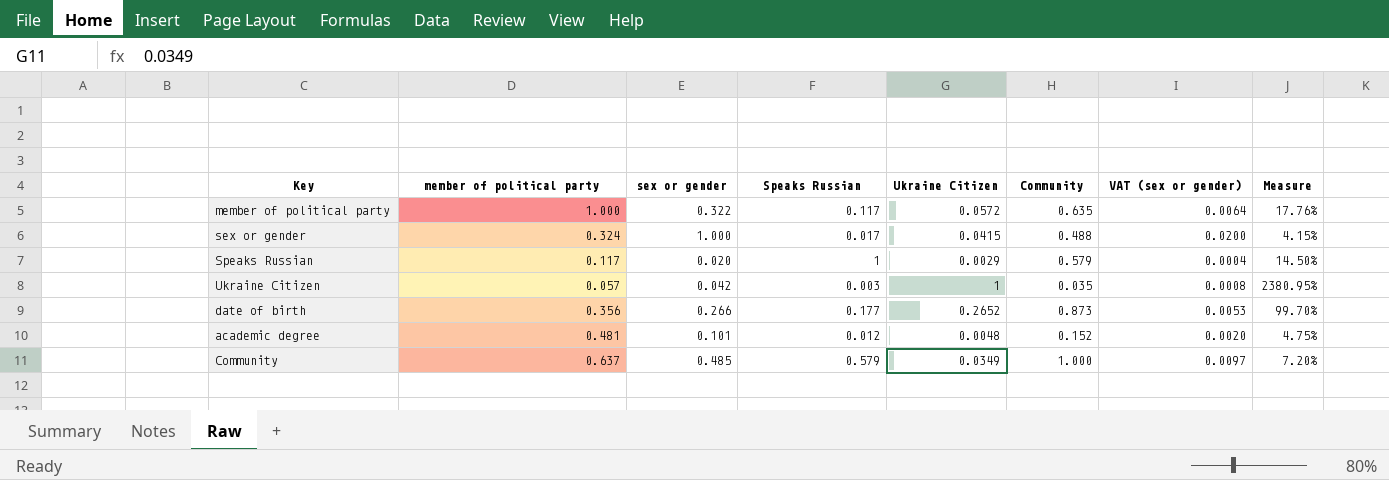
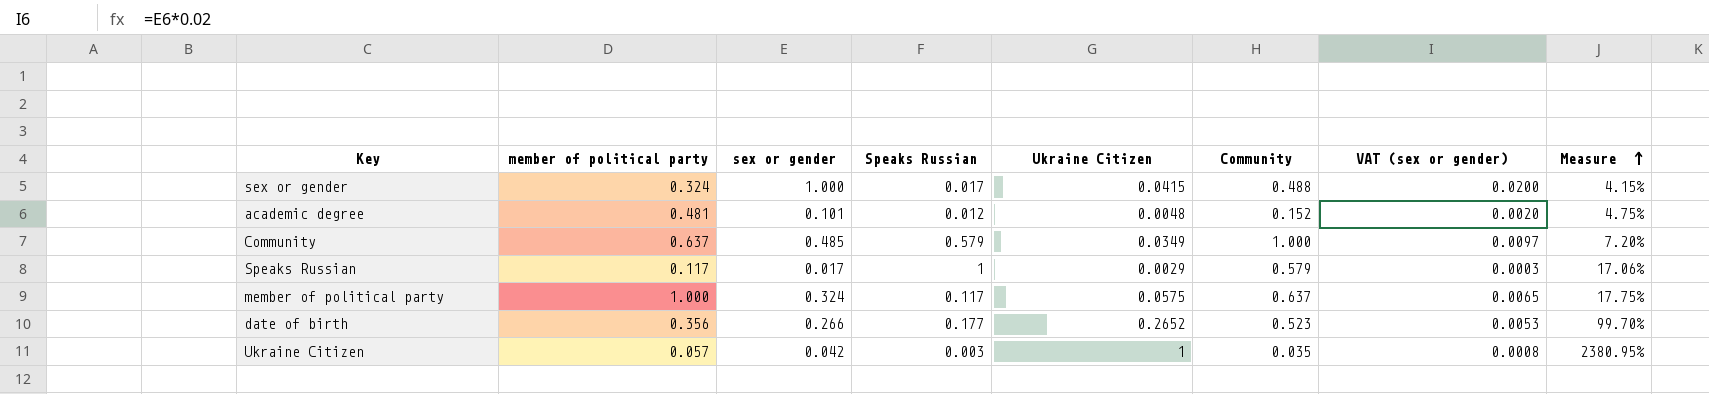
row order: none -> Measure ascending
Speaks Russian | sex or gender: 0.020 -> 0.017
Speaks Russian | VAT (sex or gender): 0.0004 -> 0.0003
Speaks Russian | Measure: 14.50% -> 17.06%
member of political party | sex or gender: 0.322 -> 0.324
member of political party | Ukraine Citizen: 0.0572 -> 0.0575
member of political party | Community: 0.635 -> 0.637
member of political party | VAT (sex or gender): 0.0064 -> 0.0065
member of political party | Measure: 17.76% -> 17.75%
date of birth | Community: 0.873 -> 0.523

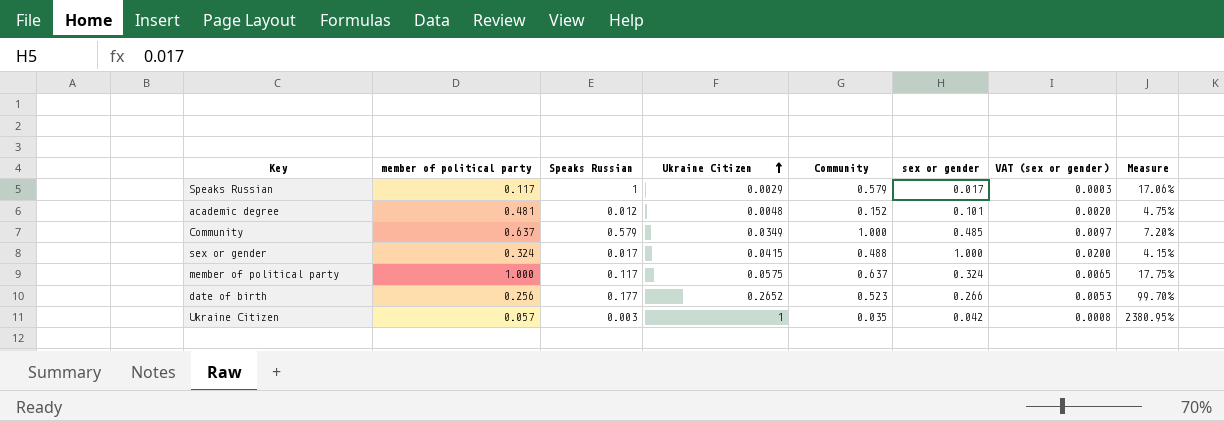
row order: Measure ascending -> Ukraine Citizen ascending
column sex or gender | position: 3 -> 6
date of birth | member of political party: 0.356 -> 0.256

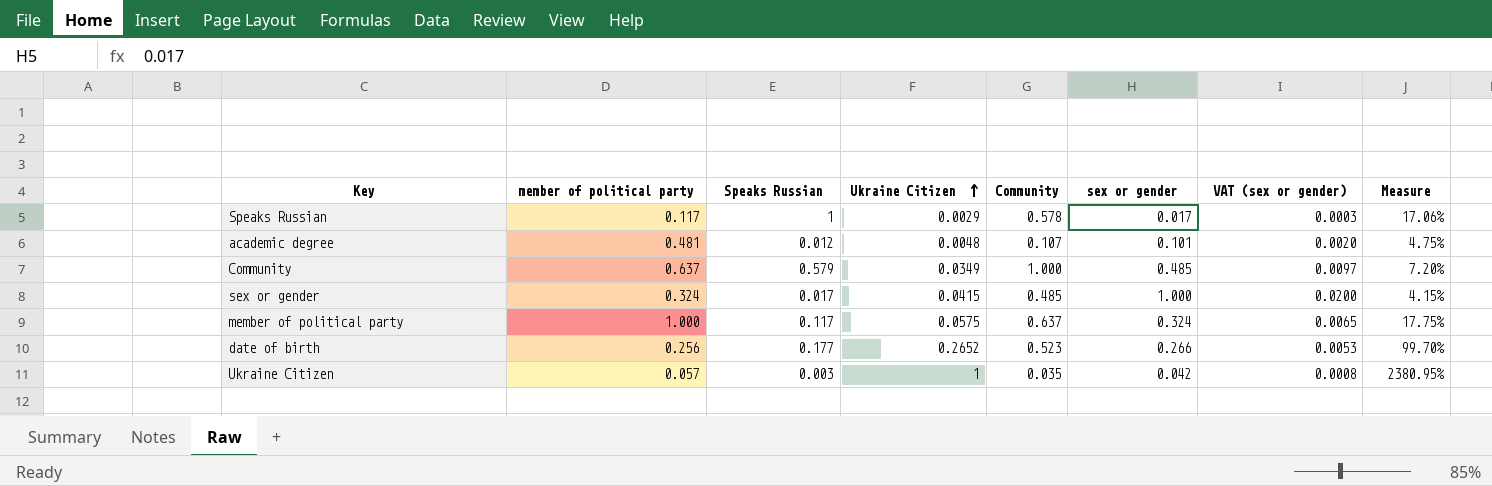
Speaks Russian | Community: 0.579 -> 0.578
academic degree | Community: 0.152 -> 0.107
sex or gender | Community: 0.488 -> 0.485

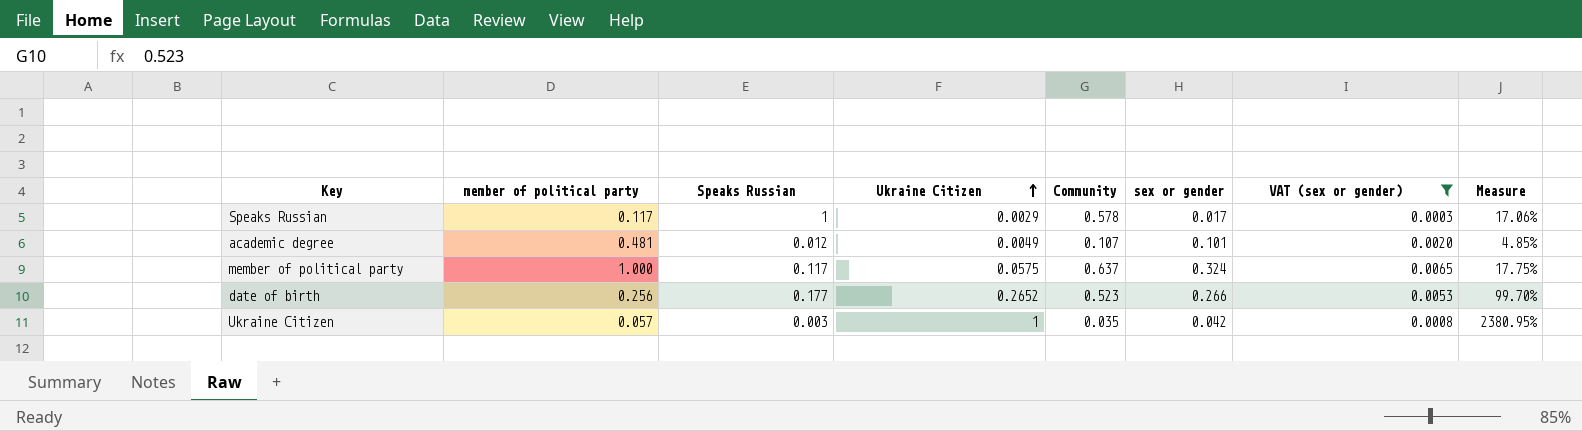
filter: none -> VAT (sex or gender) <= 0.0065
academic degree | Ukraine Citizen: 0.0048 -> 0.0049
academic degree | Measure: 4.75% -> 4.85%

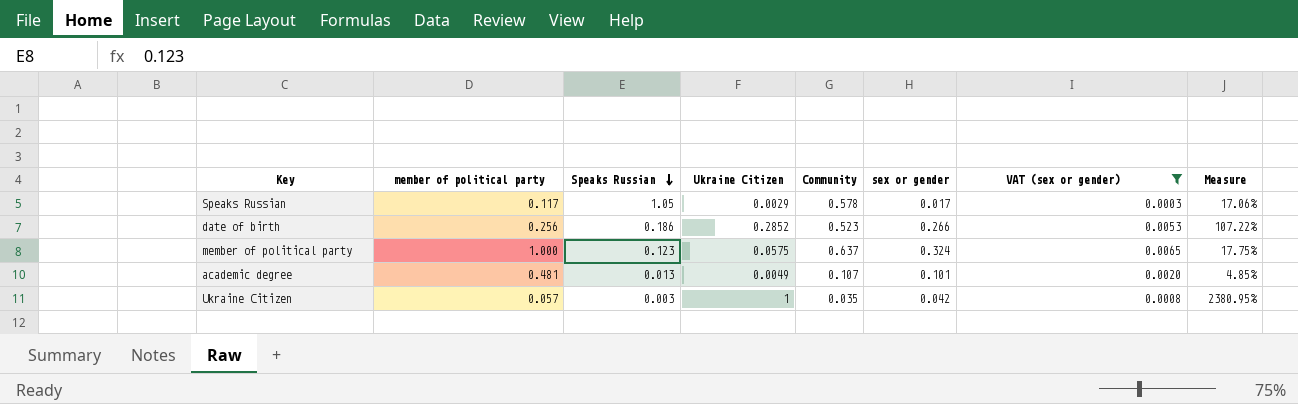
row order: Ukraine Citizen ascending -> Speaks Russian descending
Speaks Russian | Speaks Russian: 1 -> 1.05
date of birth | Speaks Russian: 0.177 -> 0.186
date of birth | Ukraine Citizen: 0.2652 -> 0.2852
date of birth | Measure: 99.70% -> 107.22%
member of political party | Speaks Russian: 0.117 -> 0.123
academic degree | Speaks Russian: 0.012 -> 0.013

